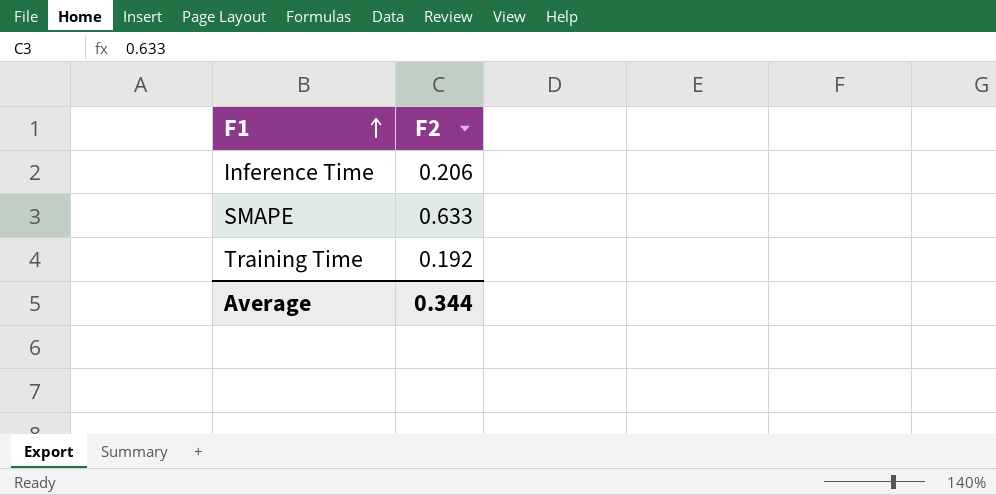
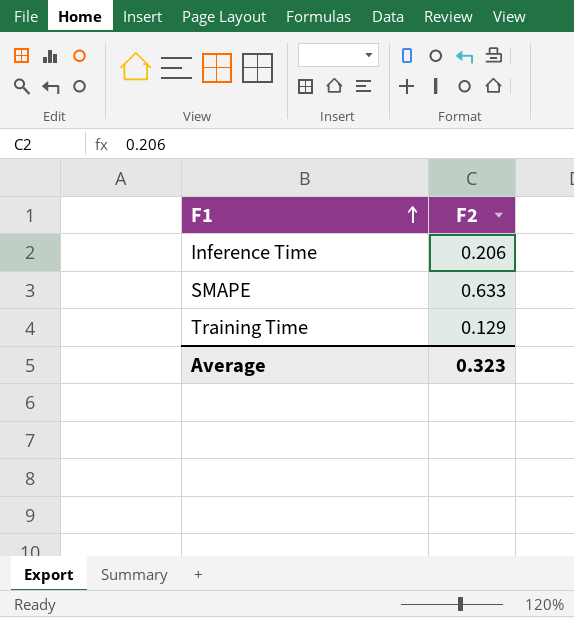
Training Time | F2: 0.192 -> 0.129
Average | F2: 0.344 -> 0.323

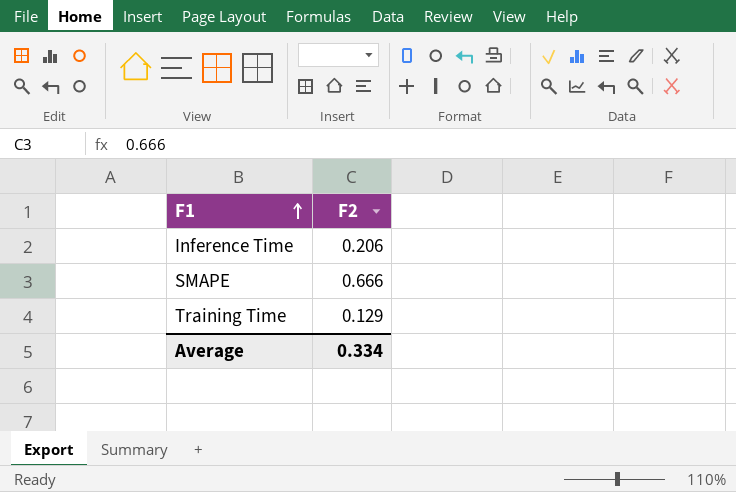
SMAPE | F2: 0.633 -> 0.666
Average | F2: 0.323 -> 0.334

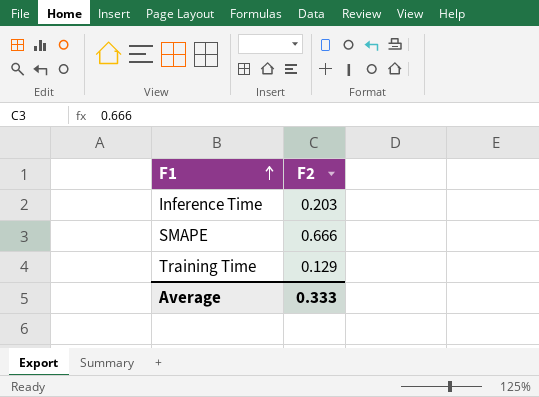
Inference Time | F2: 0.206 -> 0.203
Average | F2: 0.334 -> 0.333

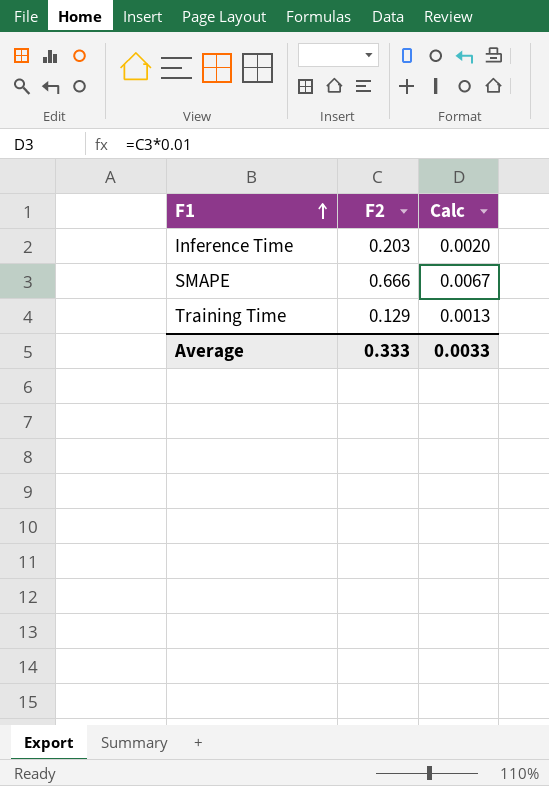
column Calc | formula: none -> [F2] * 0.01

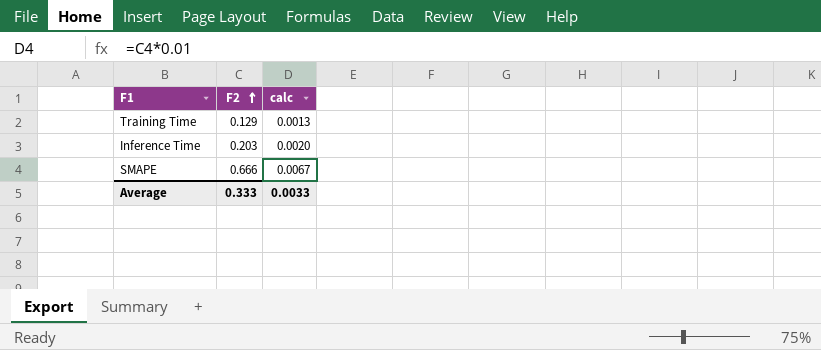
row order: F1 ascending -> F2 ascending
column name: Calc -> calc

